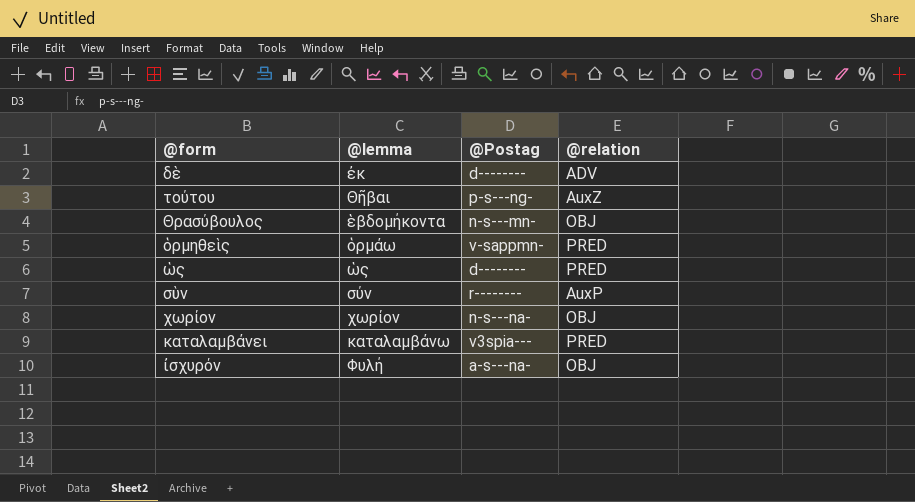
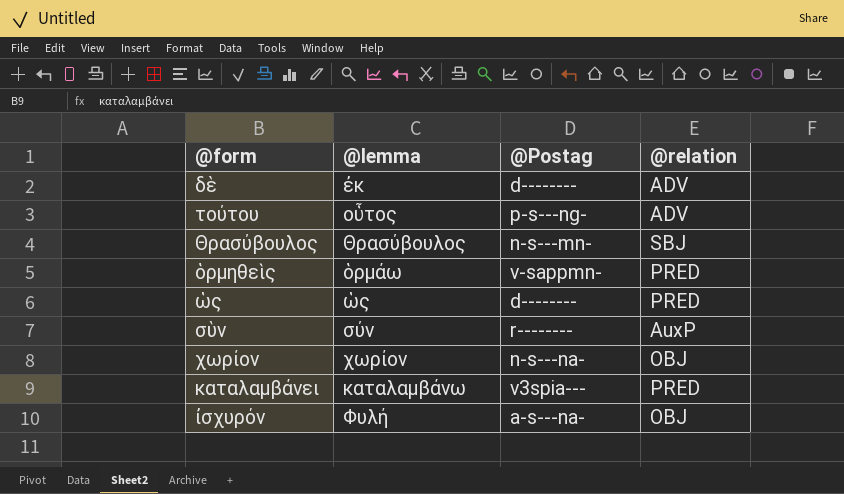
τούτου | @lemma: Θῆβαι -> οὗτος
τούτου | @relation: AuxZ -> ADV
Θρασύβουλος | @lemma: ἑβδομήκοντα -> Θρασύβουλος
Θρασύβουλος | @relation: OBJ -> SBJ

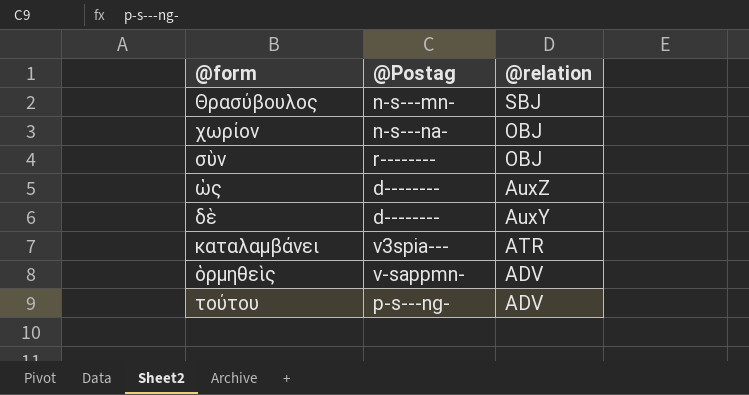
row order: none -> @relation descending
column @lemma | position: 2 -> none
row ἰσχυρόν: Φυλή | a-s---na- | OBJ -> none
σὺν | @relation: AuxP -> OBJ
ὡς | @relation: PRED -> AuxZ
δὲ | @relation: ADV -> AuxY
καταλαμβάνει | @relation: PRED -> ATR
ὁρμηθεὶς | @relation: PRED -> ADV

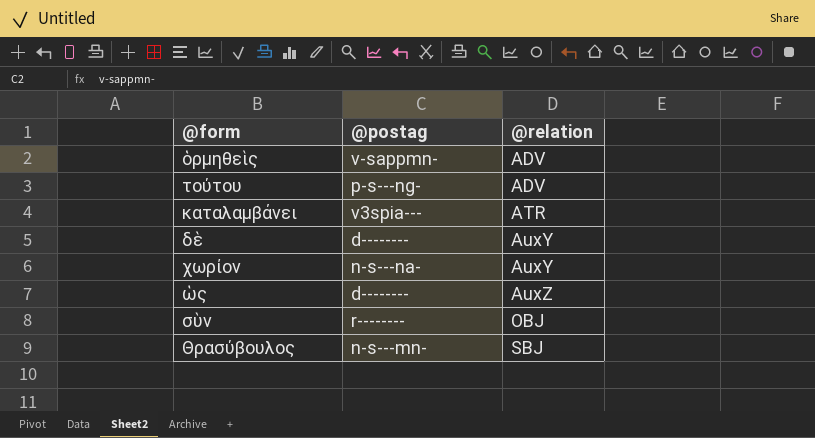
row order: @relation descending -> @relation ascending
column name: @Postag -> @postag
χωρίον | @relation: OBJ -> AuxY

